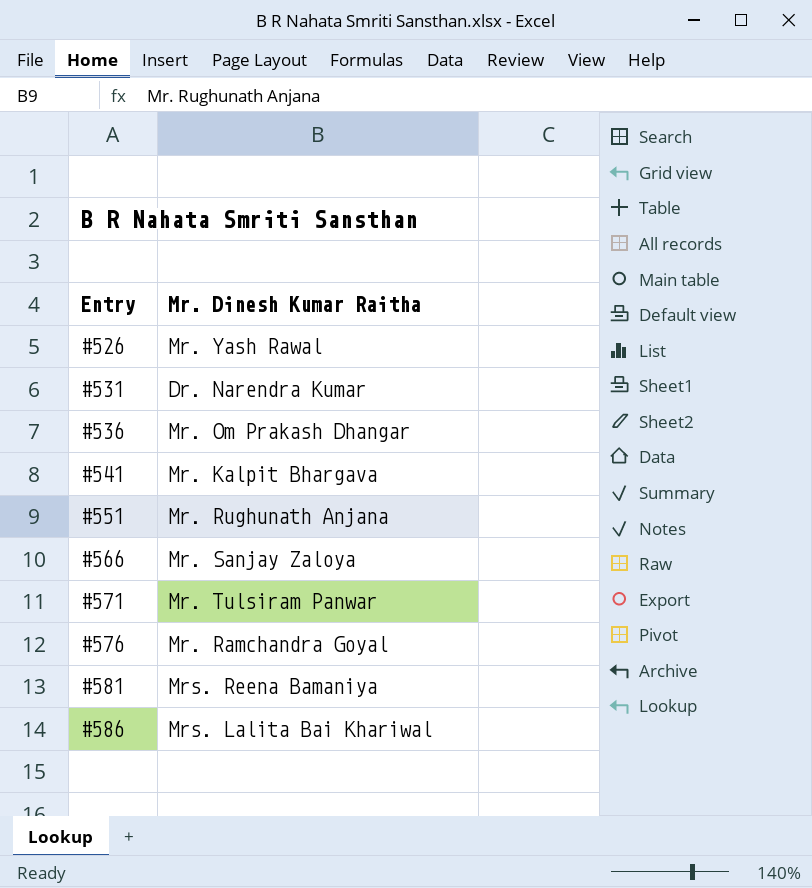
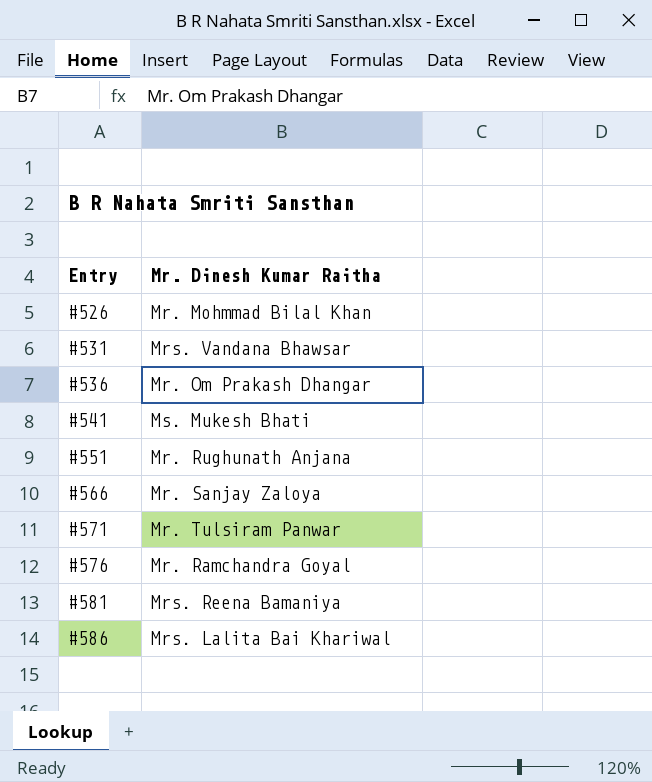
#526 | Mr. Dinesh Kumar Raitha: Mr. Yash Rawal -> Mr. Mohmmad Bilal Khan
#531 | Mr. Dinesh Kumar Raitha: Dr. Narendra Kumar -> Mrs. Vandana Bhawsar
#541 | Mr. Dinesh Kumar Raitha: Mr. Kalpit Bhargava -> Ms. Mukesh Bhati

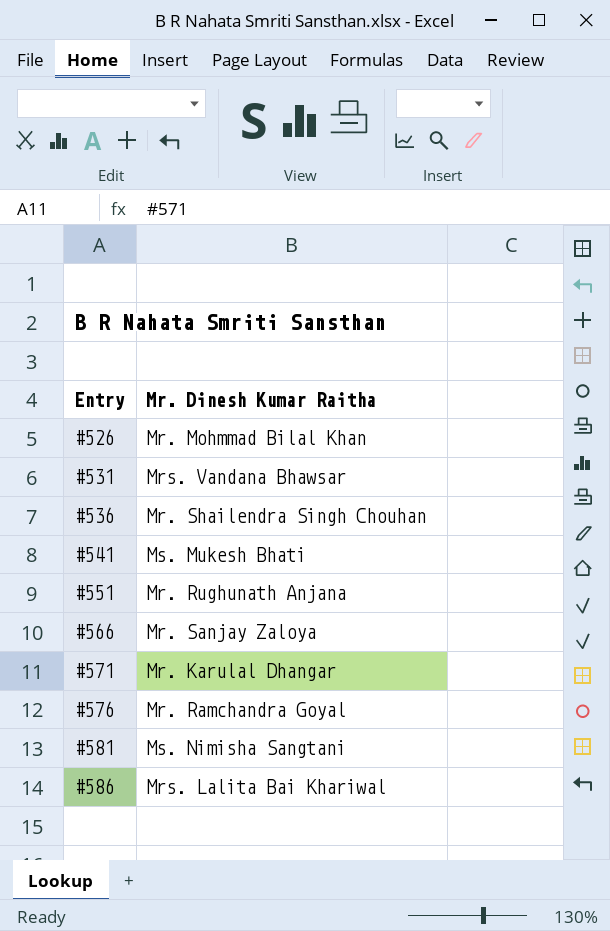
#536 | Mr. Dinesh Kumar Raitha: Mr. Om Prakash Dhangar -> Mr. Shailendra Singh Chouhan
#571 | Mr. Dinesh Kumar Raitha: Mr. Tulsiram Panwar -> Mr. Karulal Dhangar
#581 | Mr. Dinesh Kumar Raitha: Mrs. Reena Bamaniya -> Ms. Nimisha Sangtani

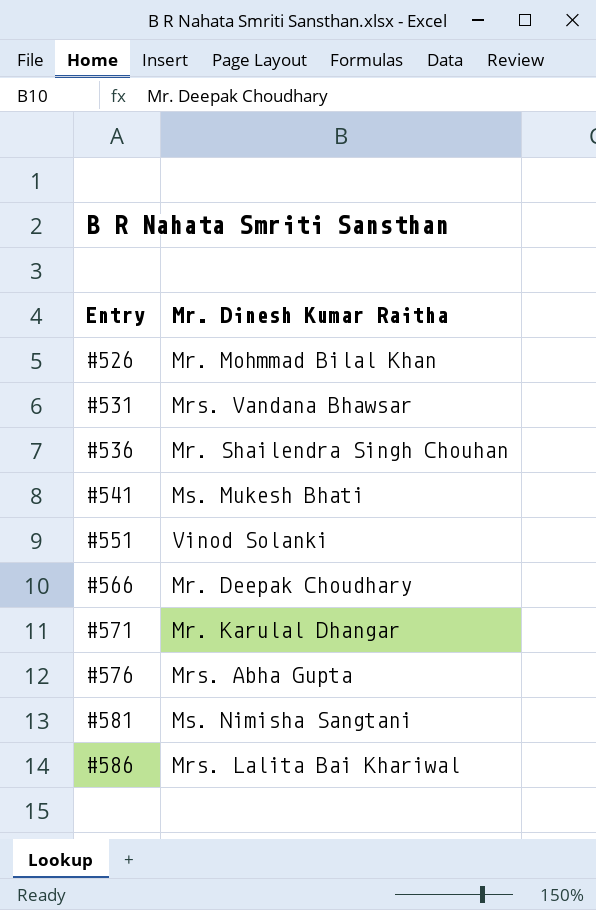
#551 | Mr. Dinesh Kumar Raitha: Mr. Rughunath Anjana -> Vinod Solanki
#566 | Mr. Dinesh Kumar Raitha: Mr. Sanjay Zaloya -> Mr. Deepak Choudhary
#576 | Mr. Dinesh Kumar Raitha: Mr. Ramchandra Goyal -> Mrs. Abha Gupta

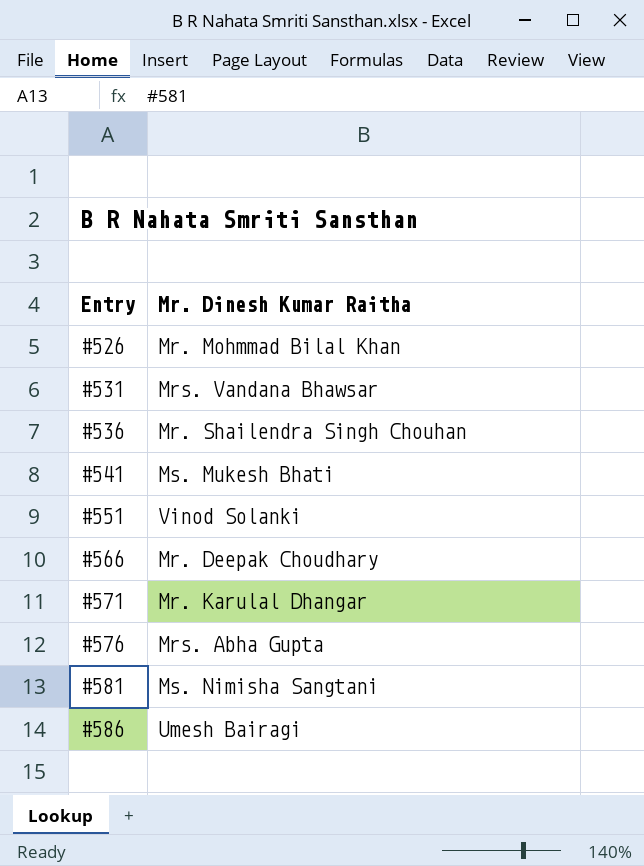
#586 | Mr. Dinesh Kumar Raitha: Mrs. Lalita Bai Khariwal -> Umesh Bairagi

